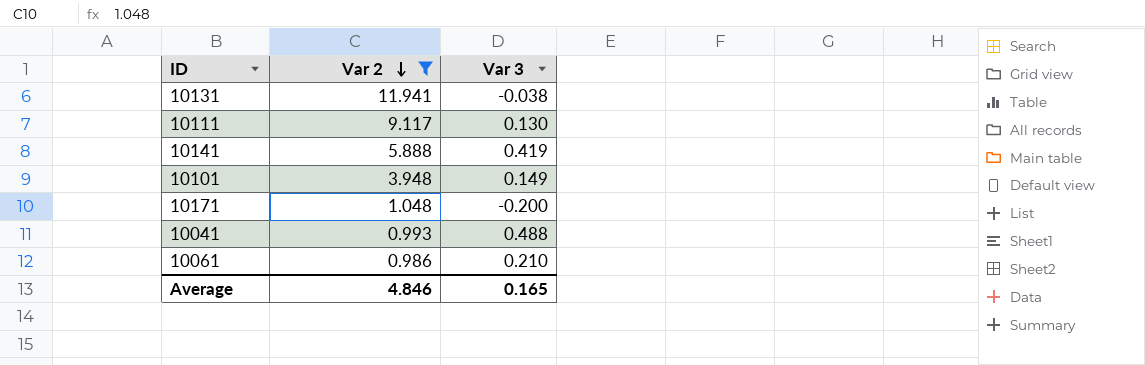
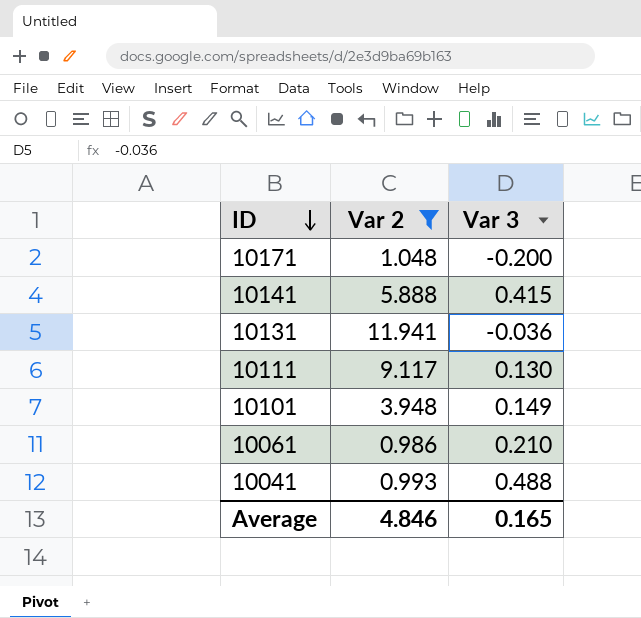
row order: Var 2 descending -> ID descending
10141 | Var 3: 0.419 -> 0.415
10131 | Var 3: -0.038 -> -0.036

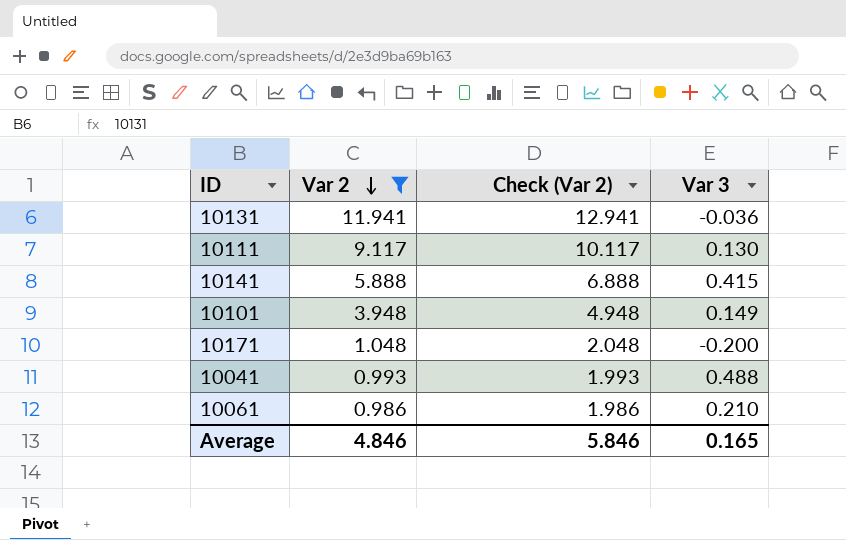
row order: ID descending -> Var 2 descending
column Check (Var 2) | formula: none -> [Var 2] + 1

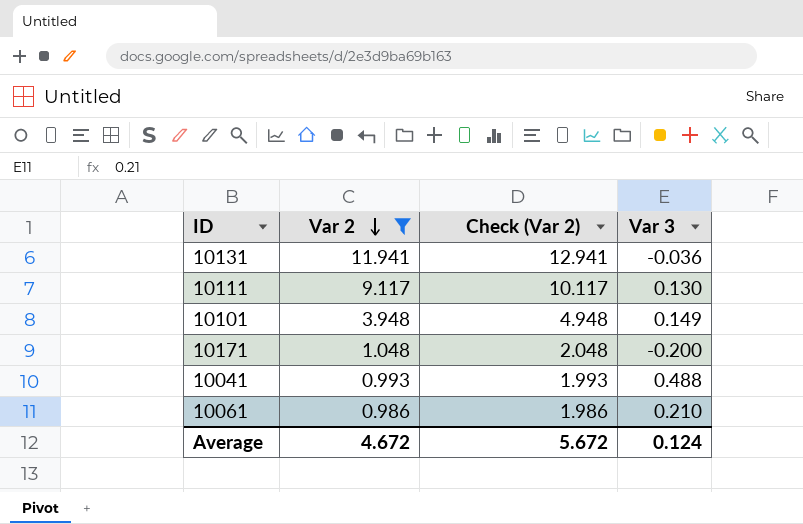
row 10141: 5.888 | 6.888 | 0.415 -> none
Average | Var 2: 4.846 -> 4.672
Average | Check (Var 2): 5.846 -> 5.672
Average | Var 3: 0.165 -> 0.124

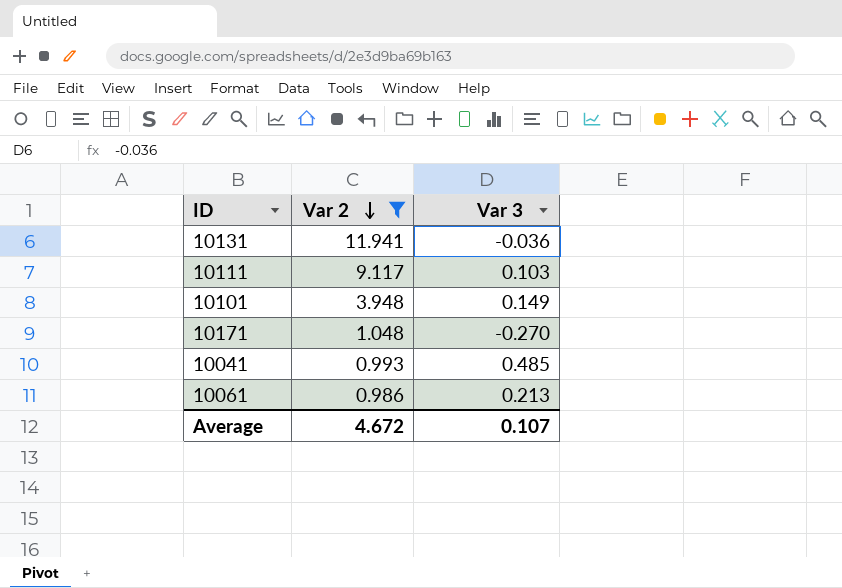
column Check (Var 2) | formula: [Var 2] + 1 -> none
10111 | Var 3: 0.130 -> 0.103
10171 | Var 3: -0.200 -> -0.270
10041 | Var 3: 0.488 -> 0.485
10061 | Var 3: 0.210 -> 0.213
Average | Var 3: 0.124 -> 0.107

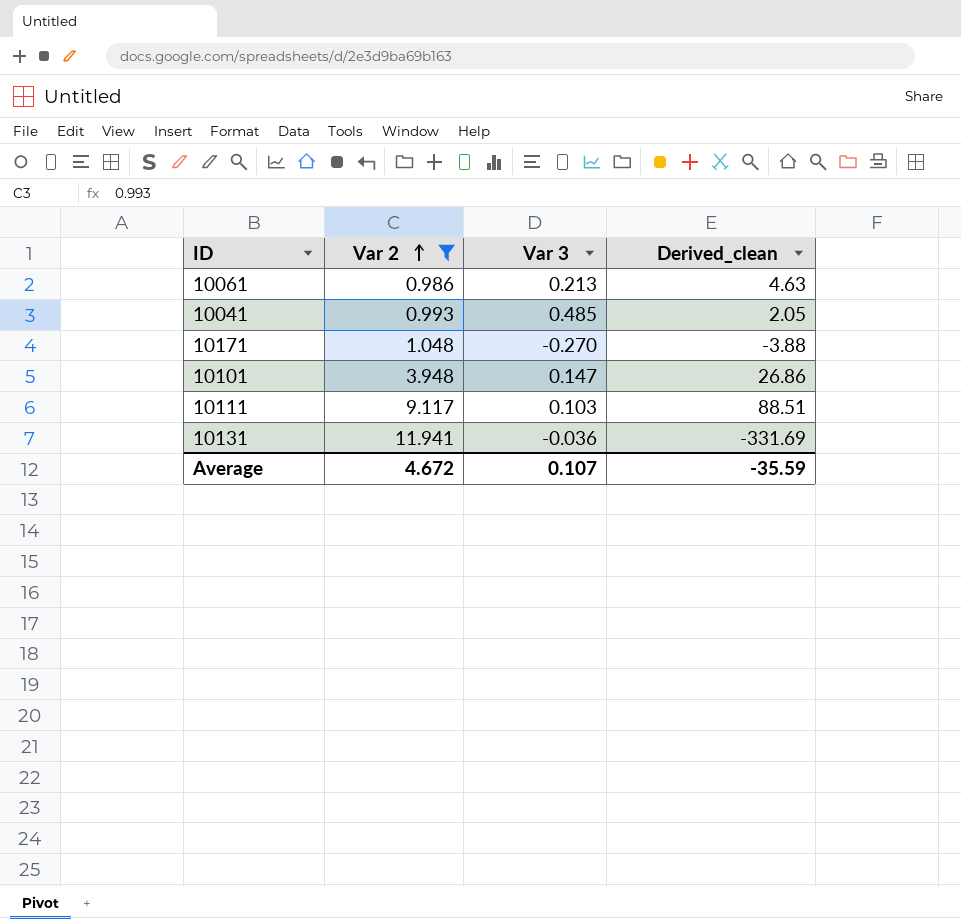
row order: Var 2 descending -> Var 2 ascending
column Derived_clean | formula: none -> [Var 2] / [Var 3]
10101 | Var 3: 0.149 -> 0.147

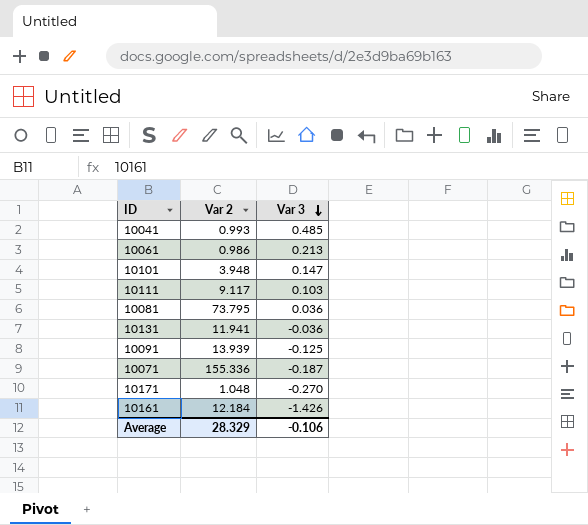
filter: Var 2 <= 11.941 -> none
row order: Var 2 ascending -> Var 3 descending
column Derived_clean | formula: [Var 2] / [Var 3] -> none
Average | Var 2: 4.672 -> 28.329
Average | Var 3: 0.107 -> -0.106

